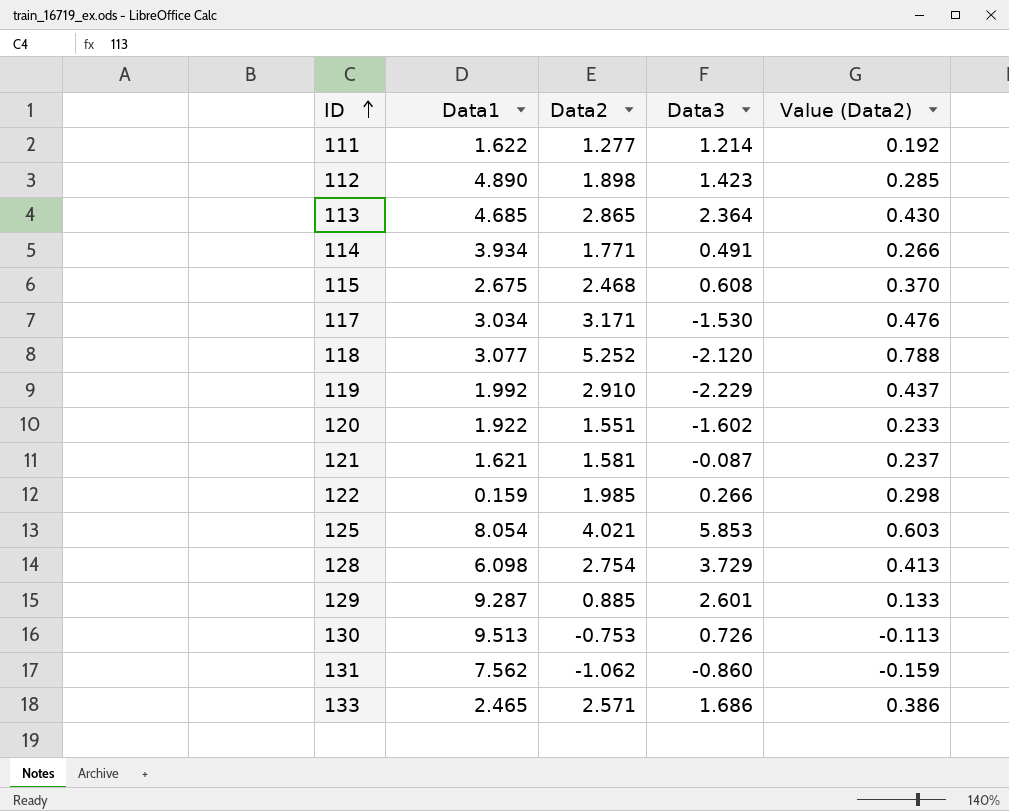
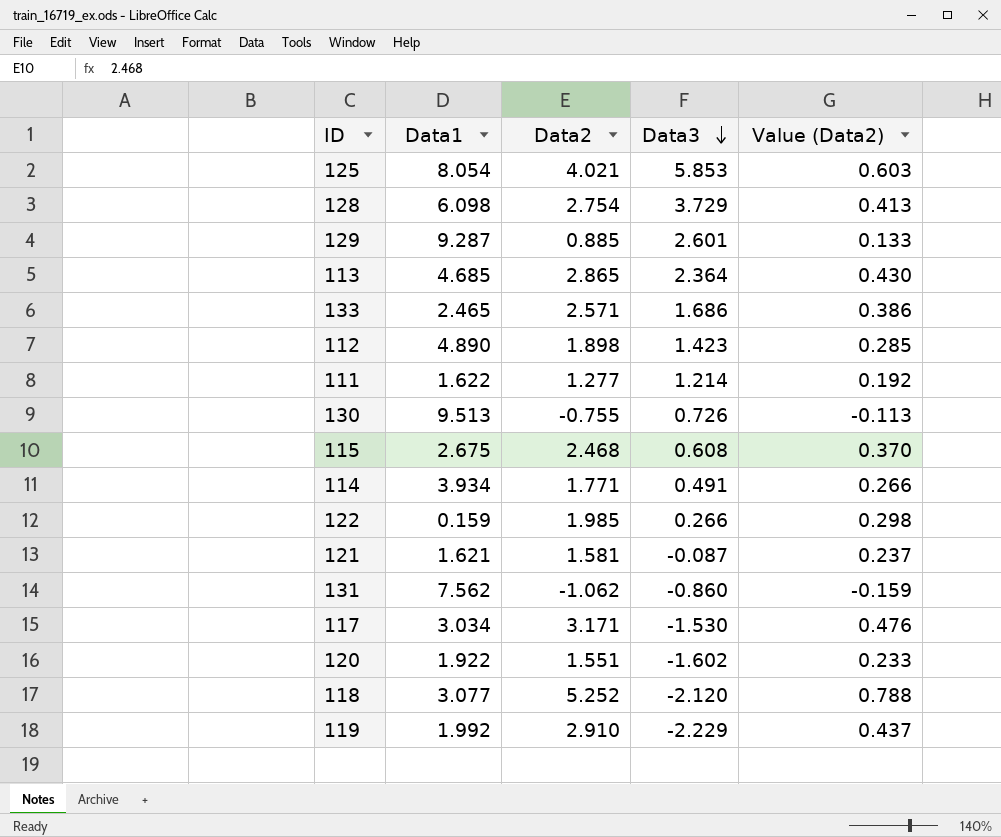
row order: ID ascending -> Data3 descending
130 | Data2: -0.753 -> -0.755

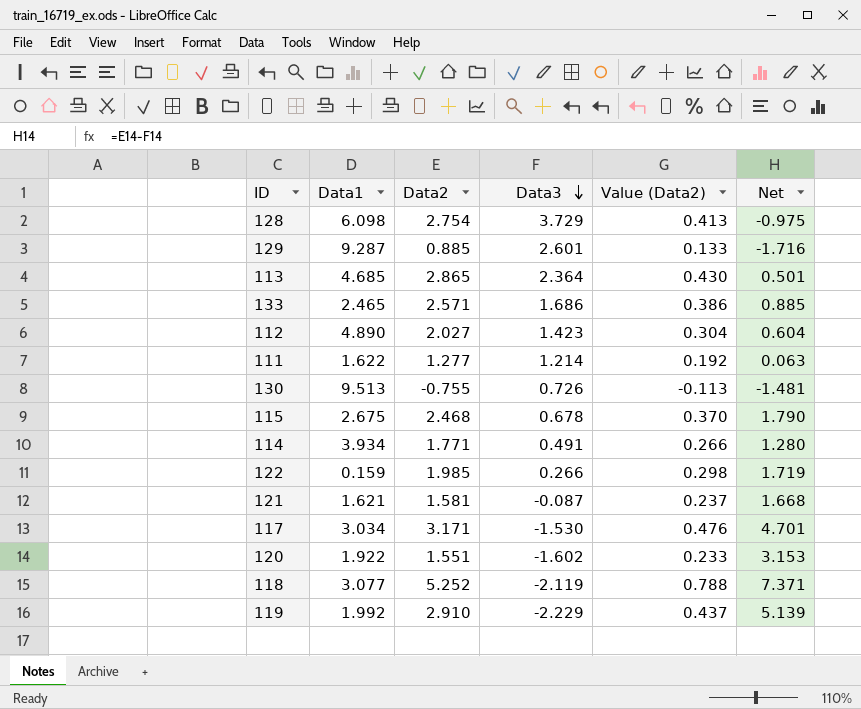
column Net | formula: none -> [Data2] - [Data3]
row 125: 8.054 | 4.021 | 5.853 | 0.603 -> none
row 131: 7.562 | -1.062 | -0.860 | -0.159 -> none
112 | Data2: 1.898 -> 2.027
112 | Value (Data2): 0.285 -> 0.304
115 | Data3: 0.608 -> 0.678
118 | Data3: -2.120 -> -2.119

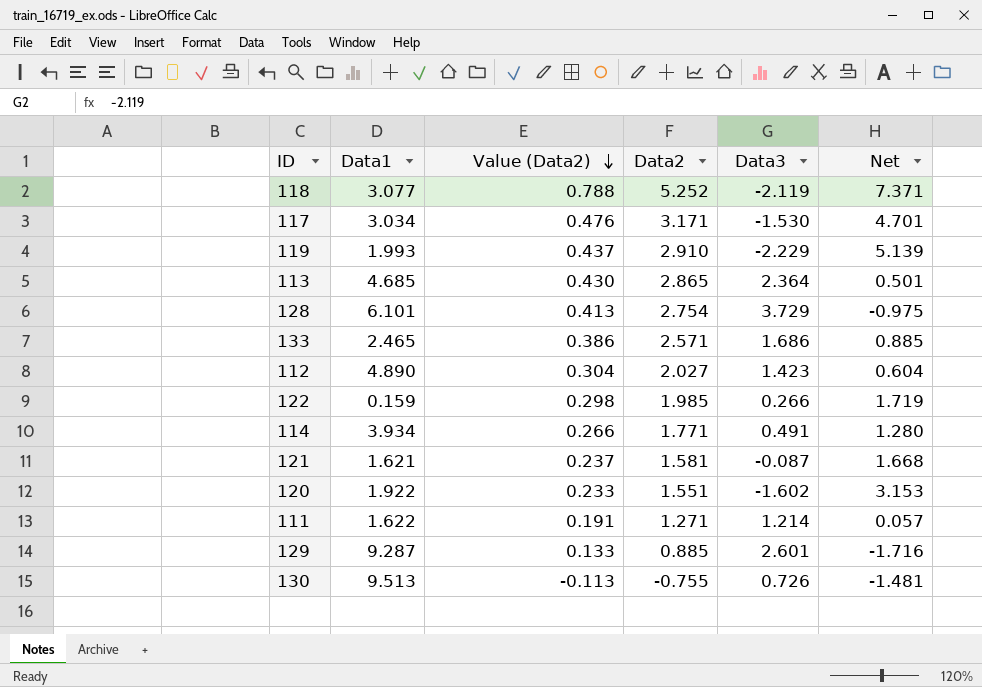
row order: Data3 descending -> Value (Data2) descending
column Value (Data2) | position: 5 -> 3
row 115: 2.675 | 2.468 | 0.678 | 0.370 | 1.790 -> none
119 | Data1: 1.992 -> 1.993
128 | Data1: 6.098 -> 6.101
111 | Value (Data2): 0.192 -> 0.191
111 | Data2: 1.277 -> 1.271
111 | Net: 0.063 -> 0.057

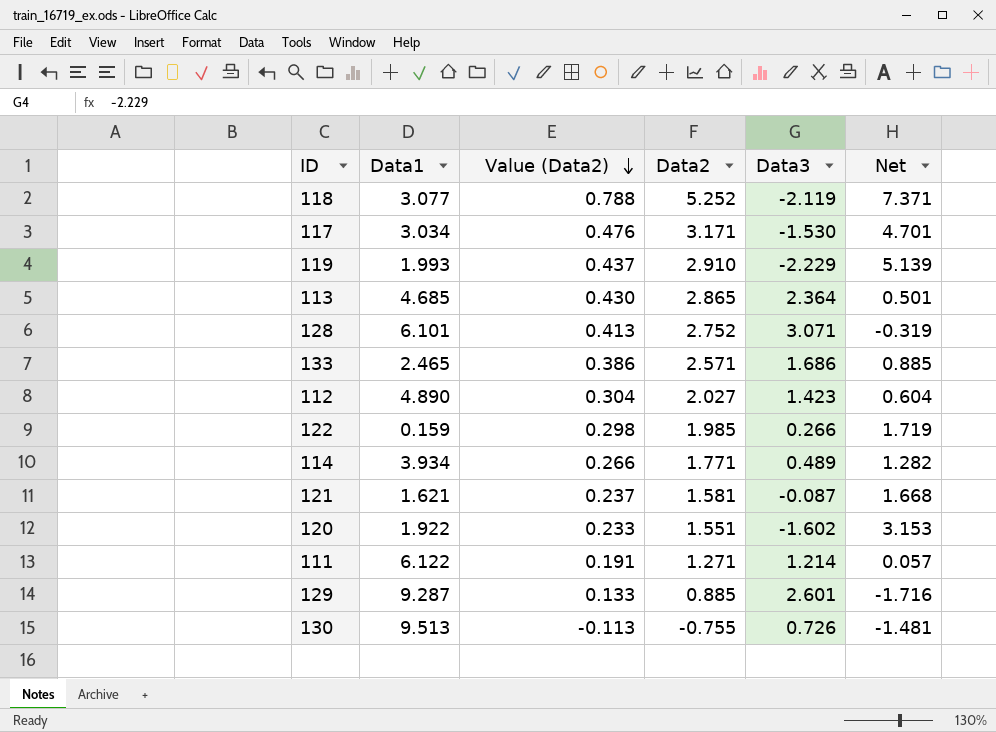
128 | Data2: 2.754 -> 2.752
128 | Data3: 3.729 -> 3.071
128 | Net: -0.975 -> -0.319
114 | Data3: 0.491 -> 0.489
114 | Net: 1.280 -> 1.282
111 | Data1: 1.622 -> 6.122

